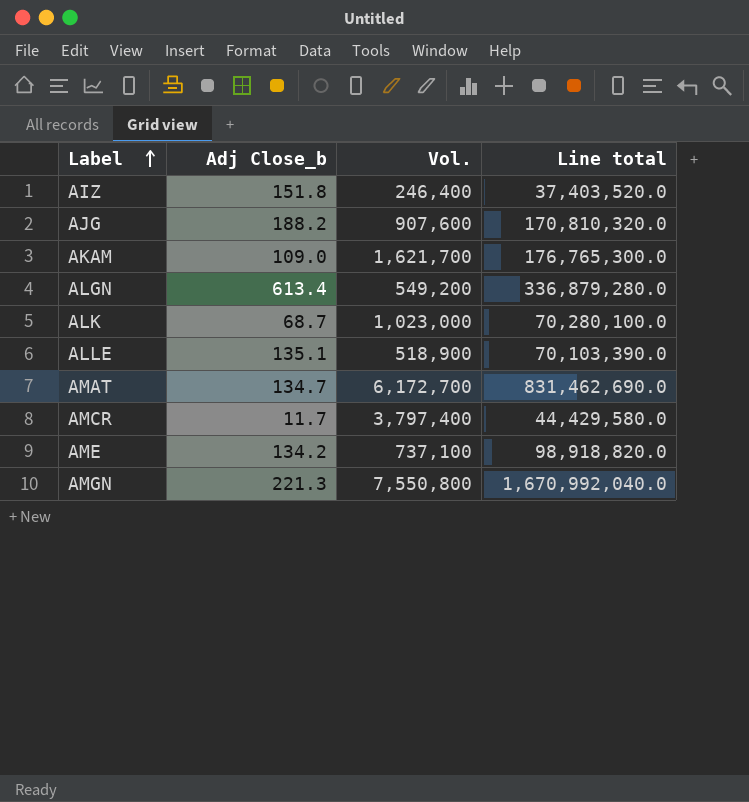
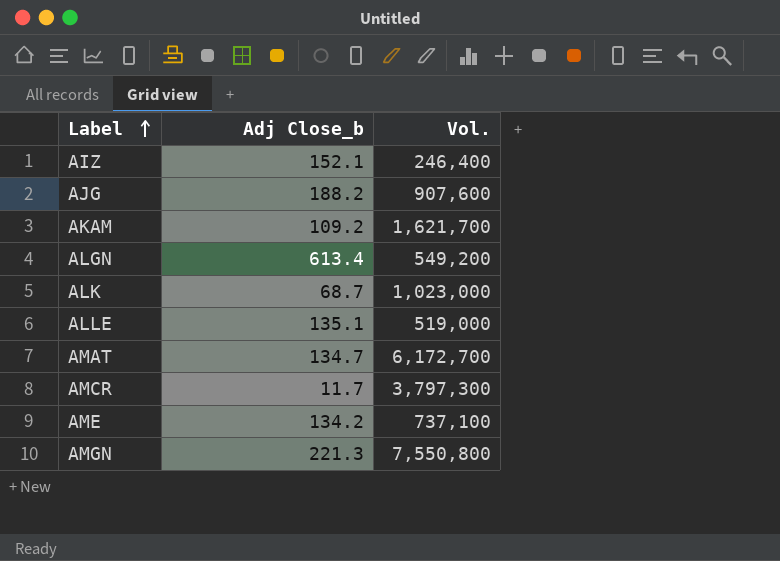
column Line total | formula: [Adj Close_b] * [Vol.] -> none
AIZ | Adj Close_b: 151.8 -> 152.1
AKAM | Adj Close_b: 109.0 -> 109.2
ALLE | Vol.: 518,900 -> 519,000
AMCR | Vol.: 3,797,400 -> 3,797,300

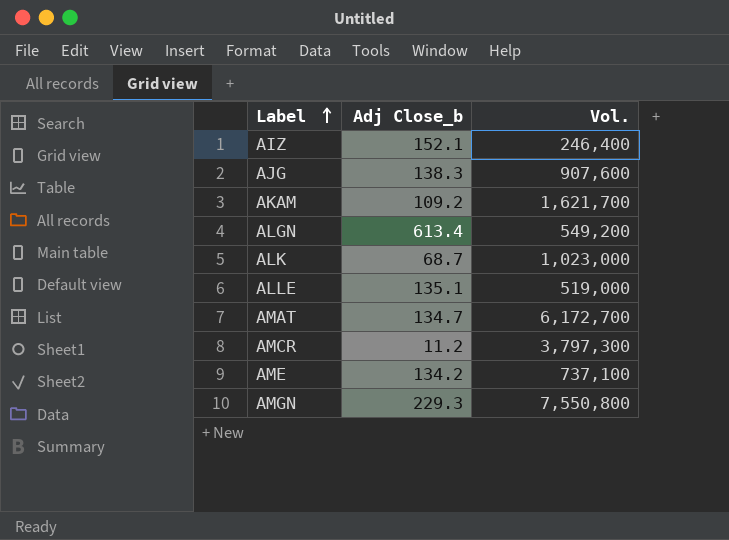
AJG | Adj Close_b: 188.2 -> 138.3
AMCR | Adj Close_b: 11.7 -> 11.2
AMGN | Adj Close_b: 221.3 -> 229.3

